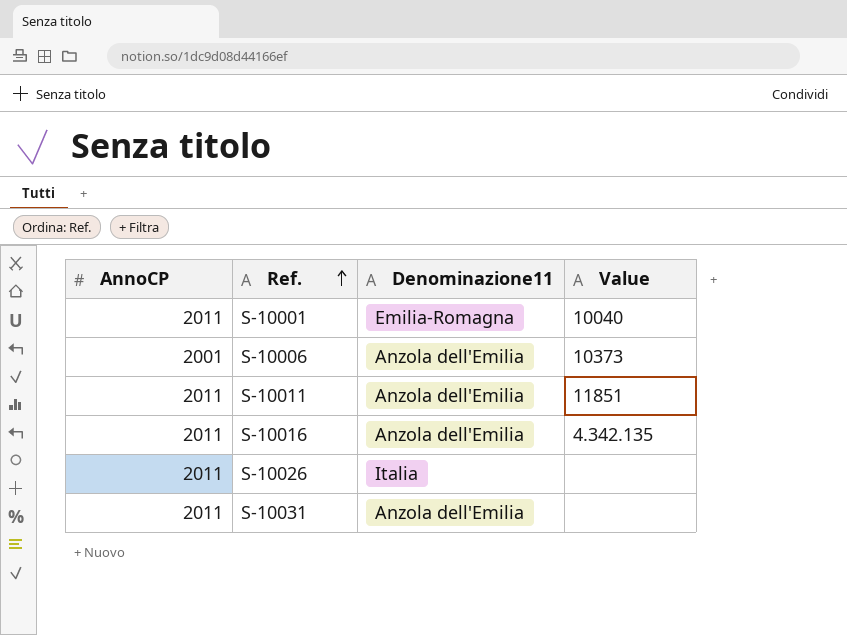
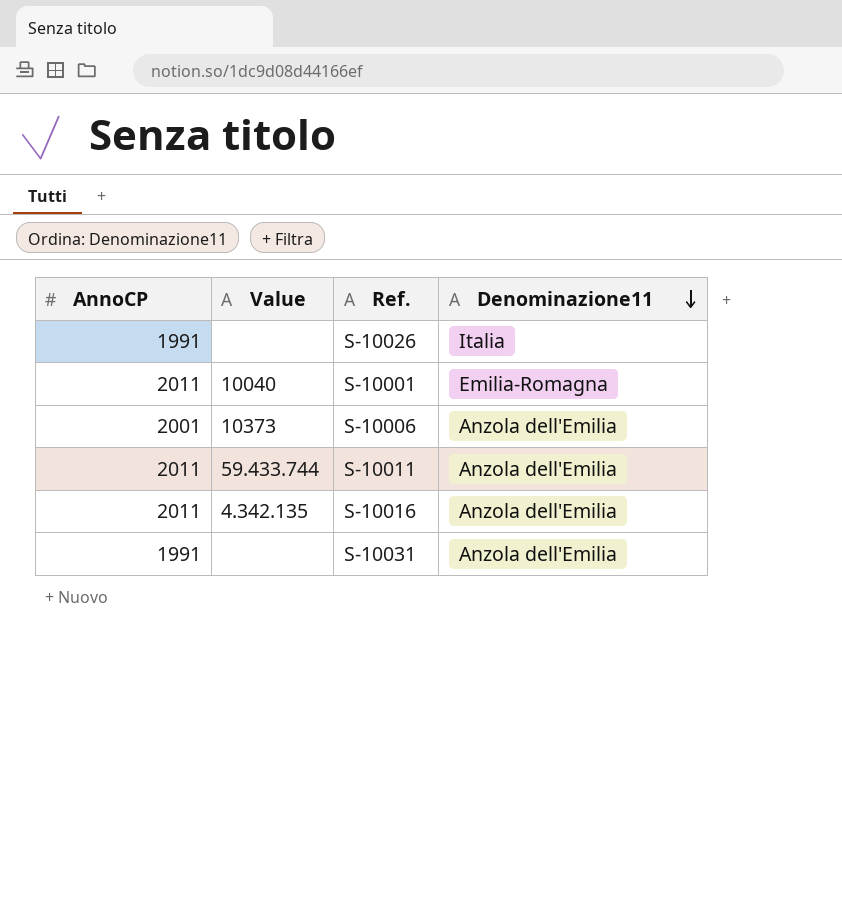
row order: Ref. ascending -> Denominazione11 descending
column Value | position: 4 -> 2
S-10026 | AnnoCP: 2011 -> 1991
S-10011 | Value: 11851 -> 59.433.744
S-10031 | AnnoCP: 2011 -> 1991

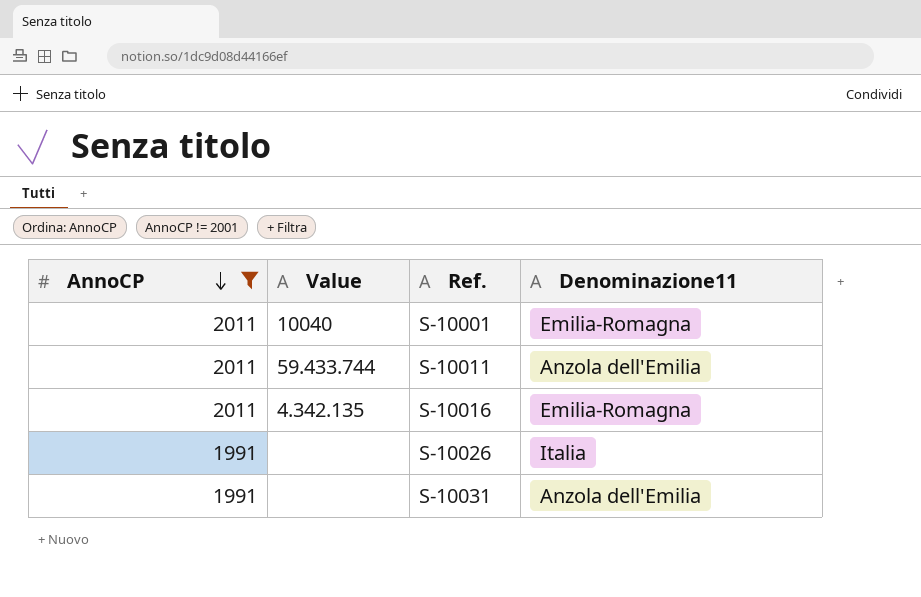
filter: none -> AnnoCP != 2001
row order: Denominazione11 descending -> AnnoCP descending
S-10016 | Denominazione11: Anzola dell'Emilia -> Emilia-Romagna

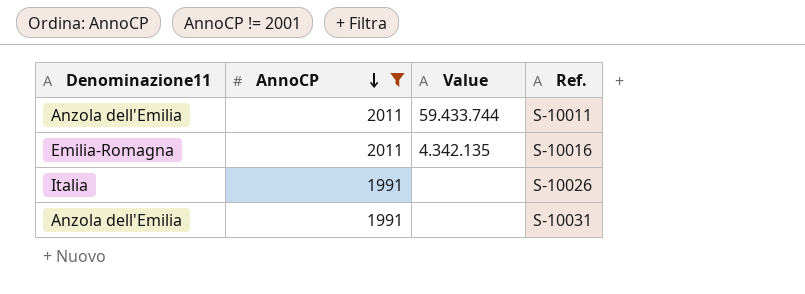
column Denominazione11 | position: 4 -> 1
row S-10001: 2011 | 10040 | Emilia-Romagna -> none

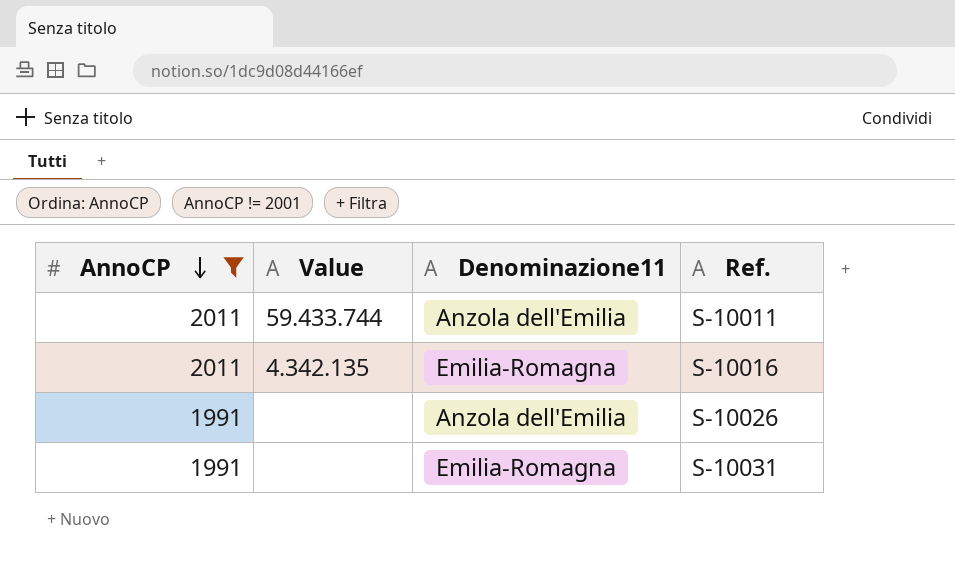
column Denominazione11 | position: 1 -> 3
S-10026 | Denominazione11: Italia -> Anzola dell'Emilia
S-10031 | Denominazione11: Anzola dell'Emilia -> Emilia-Romagna

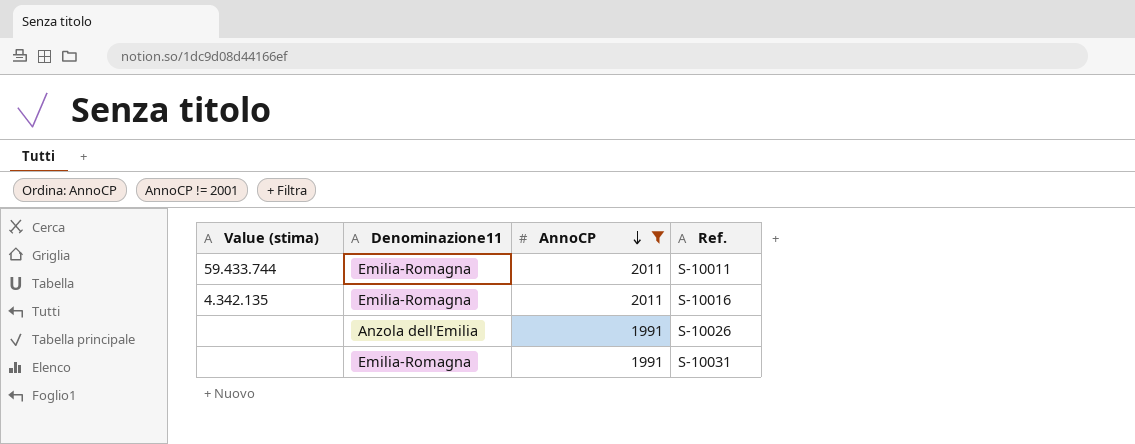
column name: Value -> Value (stima)
column AnnoCP | position: 1 -> 3
S-10011 | Denominazione11: Anzola dell'Emilia -> Emilia-Romagna

